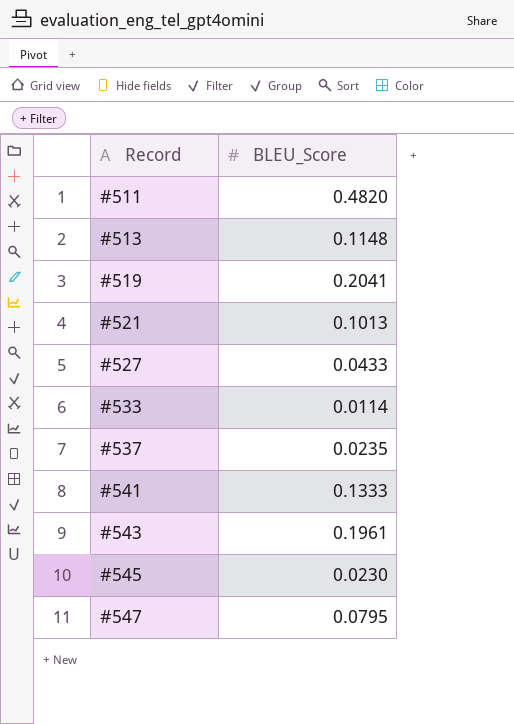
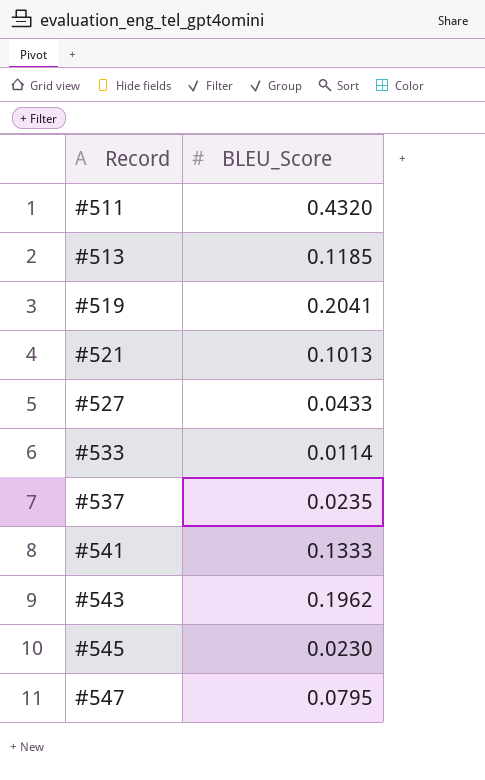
#511 | BLEU_Score: 0.4820 -> 0.4320
#513 | BLEU_Score: 0.1148 -> 0.1185
#543 | BLEU_Score: 0.1961 -> 0.1962

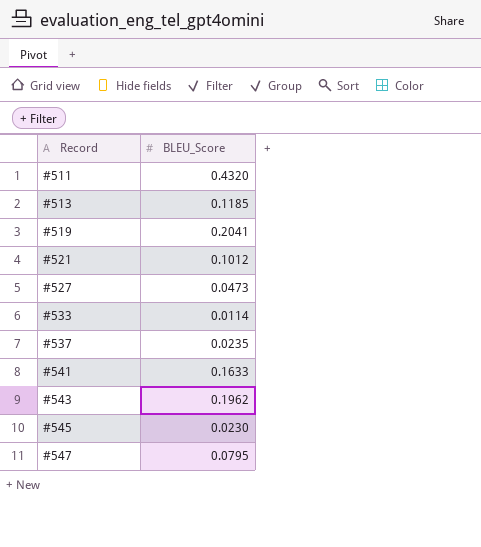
#521 | BLEU_Score: 0.1013 -> 0.1012
#527 | BLEU_Score: 0.0433 -> 0.0473
#541 | BLEU_Score: 0.1333 -> 0.1633

